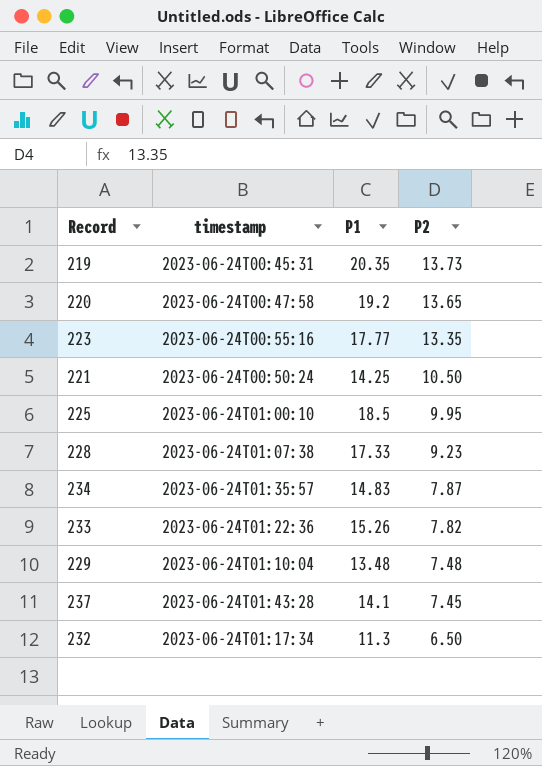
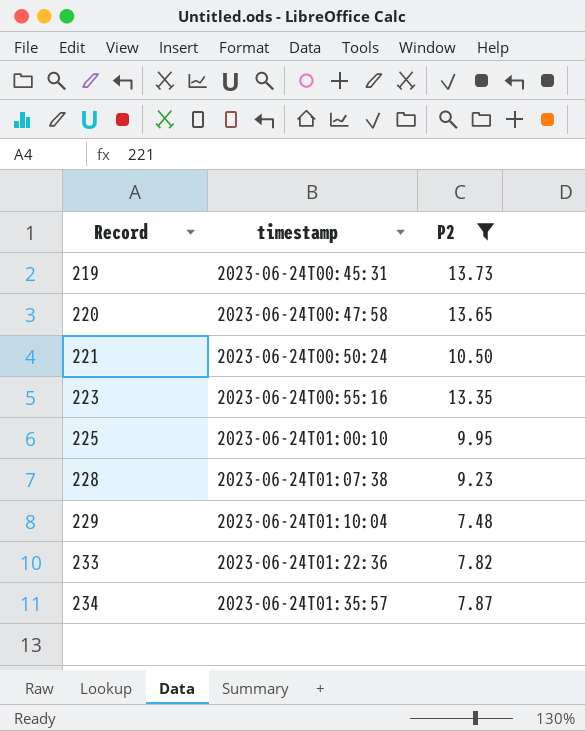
filter: none -> P2 >= 7.48
row order: P2 descending -> Record ascending
column P1 | position: 3 -> none

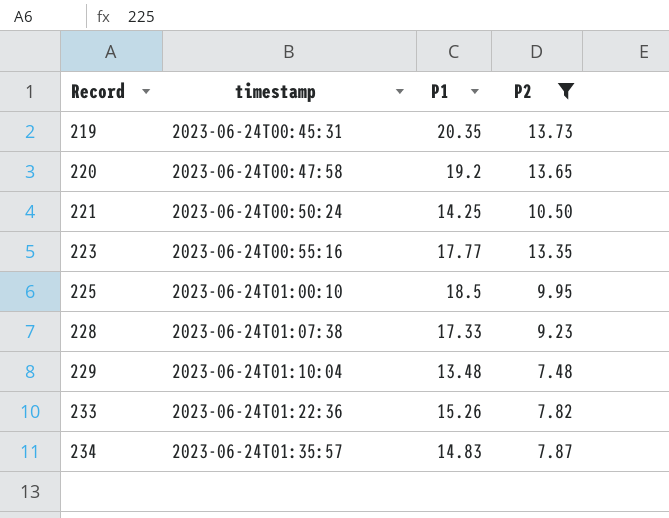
column P1 | position: none -> 3

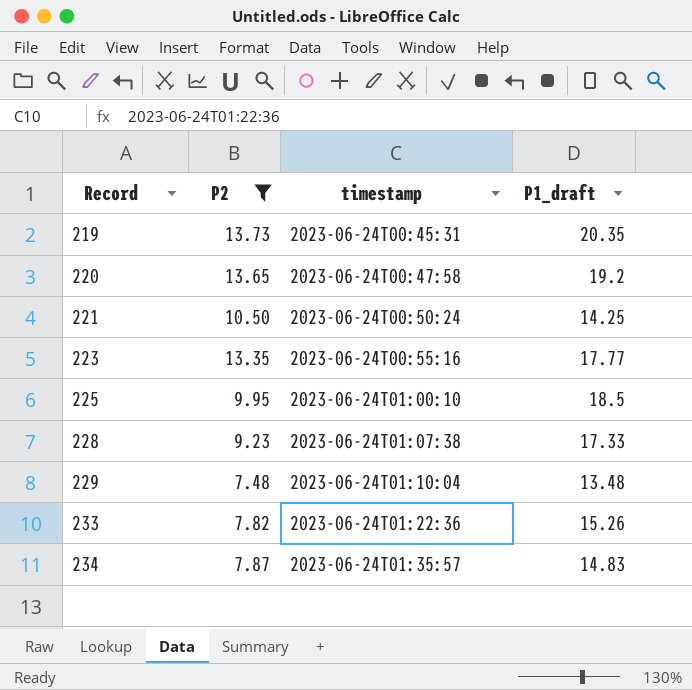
column P2 | position: 4 -> 2
column name: P1 -> P1_draft

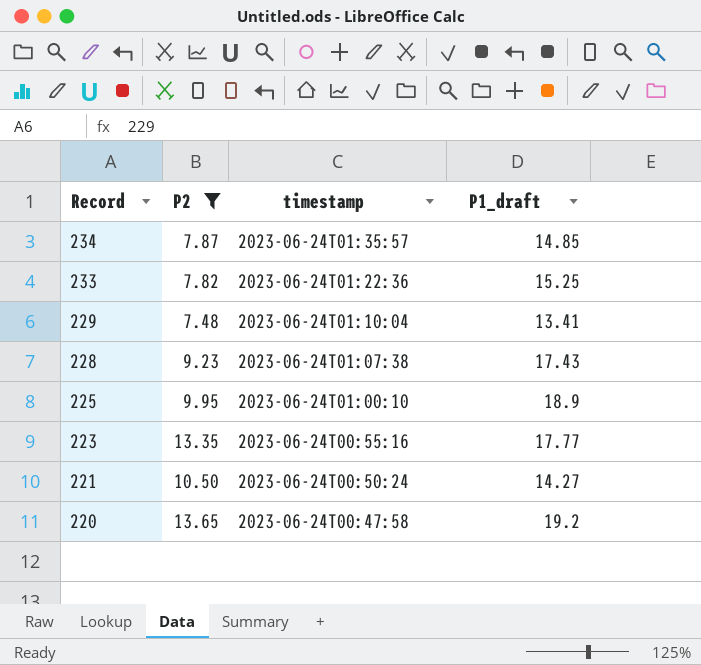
row order: Record ascending -> Record descending
row 219: 13.73 | 2023-06-24T00:45:31 | 20.35 -> none
234 | P1_draft: 14.83 -> 14.85
233 | P1_draft: 15.26 -> 15.25
229 | P1_draft: 13.48 -> 13.41
228 | P1_draft: 17.33 -> 17.43
225 | P1_draft: 18.5 -> 18.9
221 | P1_draft: 14.25 -> 14.27

